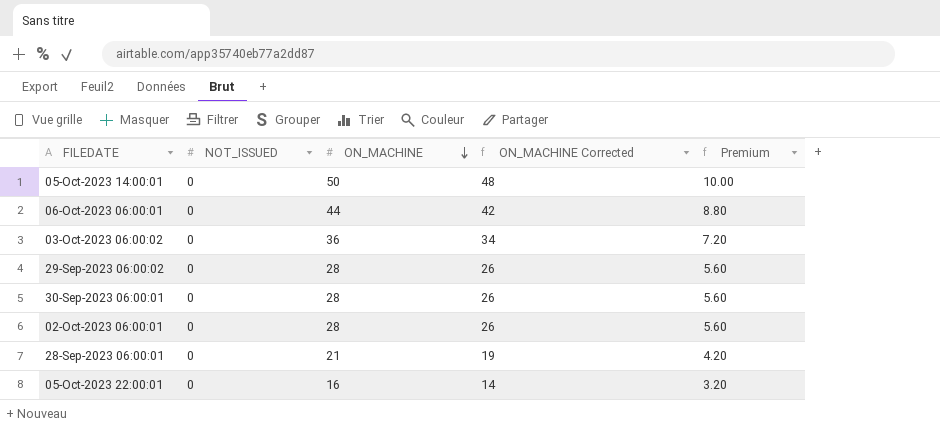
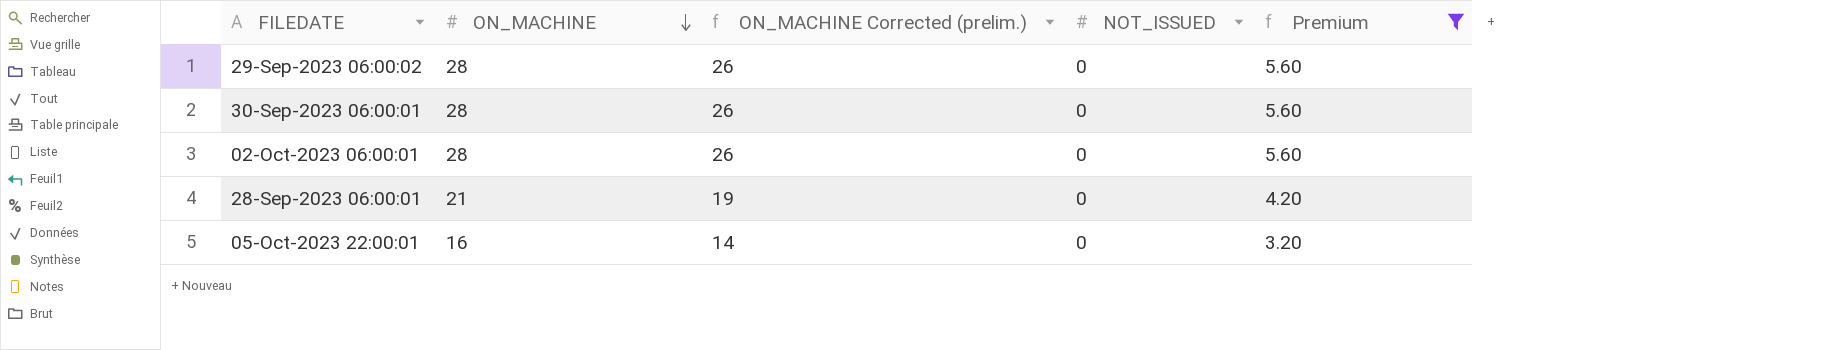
filter: none -> Premium <= 5.60
column name: ON_MACHINE Corrected -> ON_MACHINE Corrected (prelim.)
column NOT_ISSUED | position: 2 -> 4

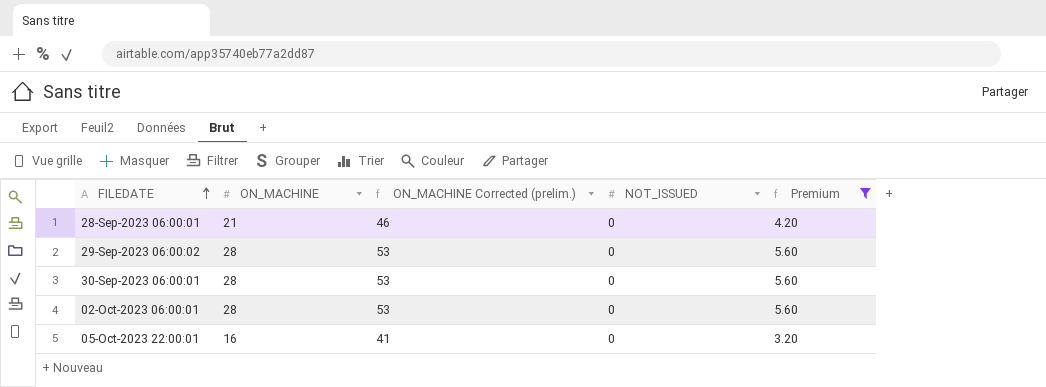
row order: ON_MACHINE descending -> FILEDATE ascending
column ON_MACHINE Corrected (prelim.) | formula: [ON_MACHINE] - 2 -> [ON_MACHINE] + 25

